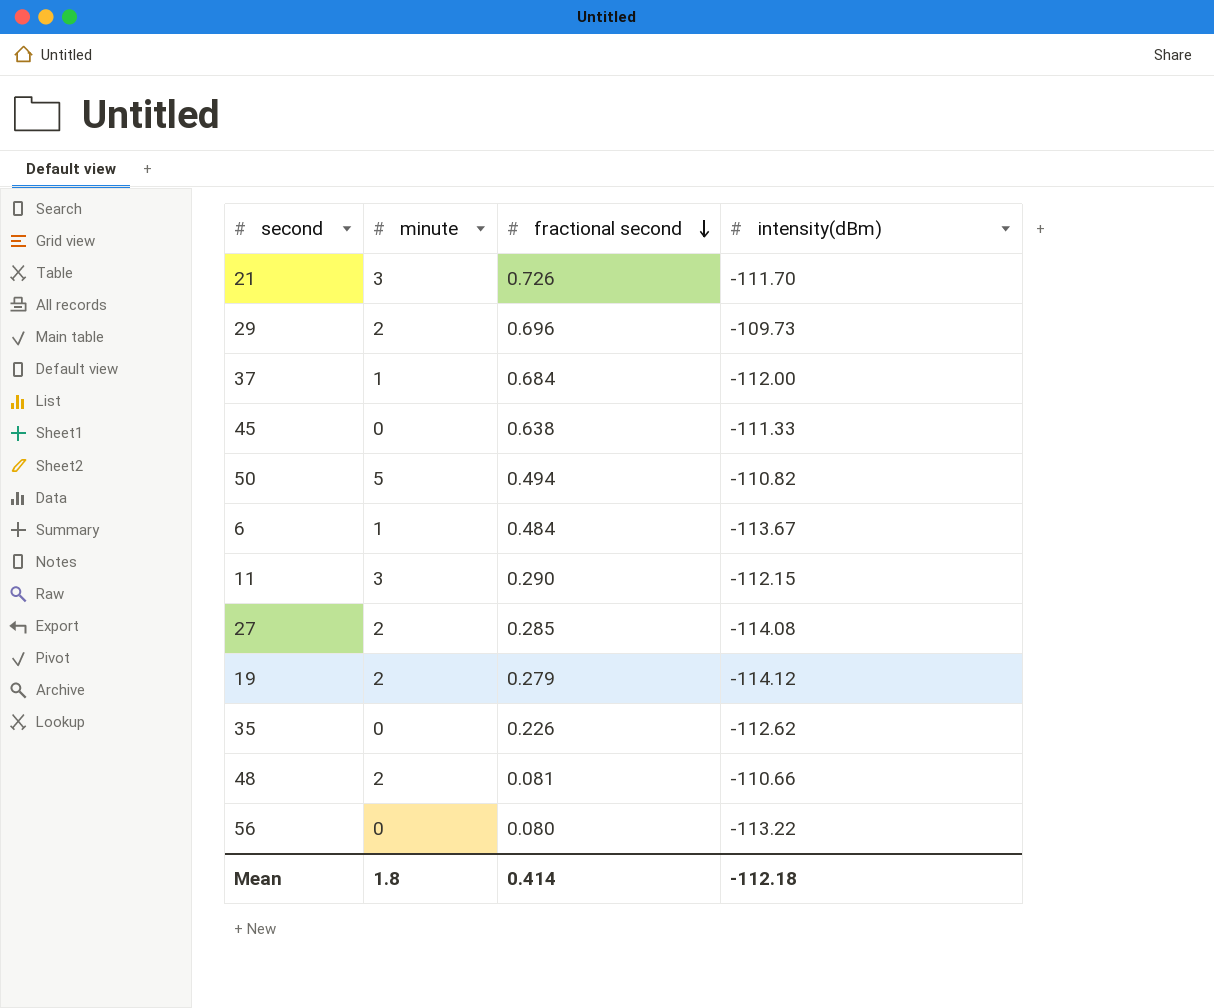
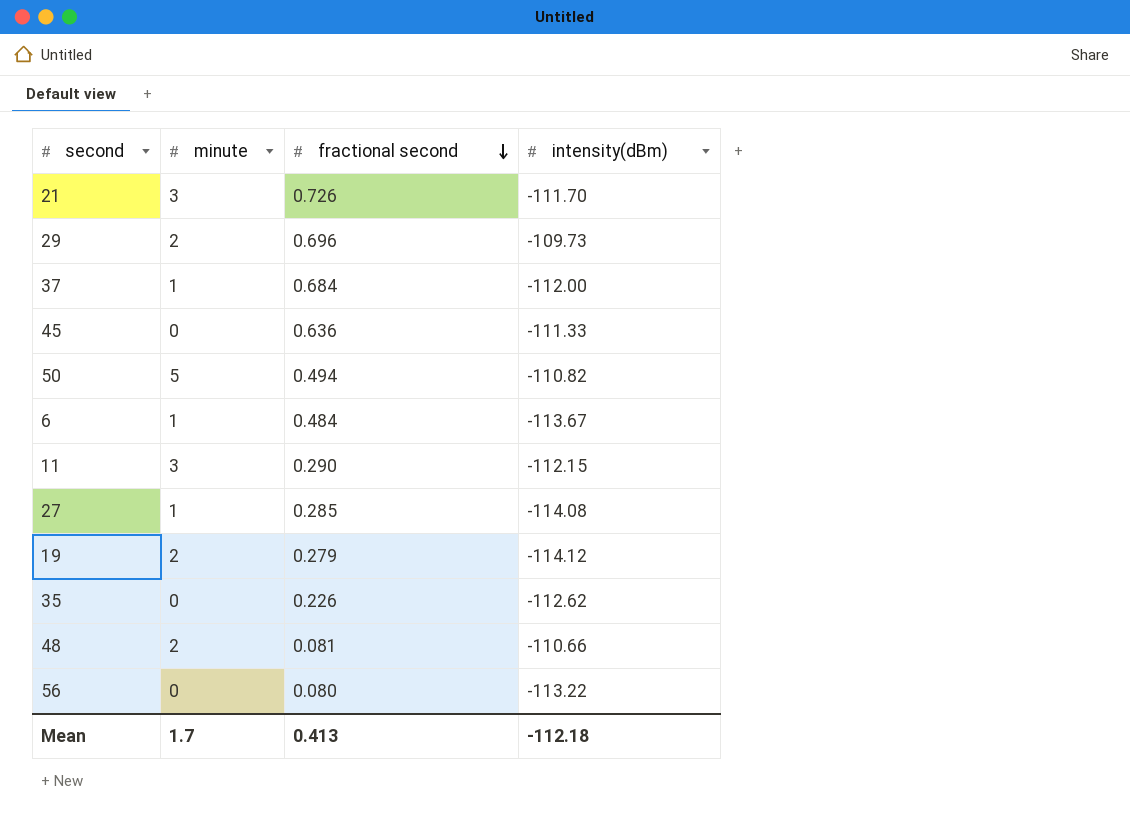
45 | fractional second: 0.638 -> 0.636
27 | minute: 2 -> 1
Mean | minute: 1.8 -> 1.7
Mean | fractional second: 0.414 -> 0.413

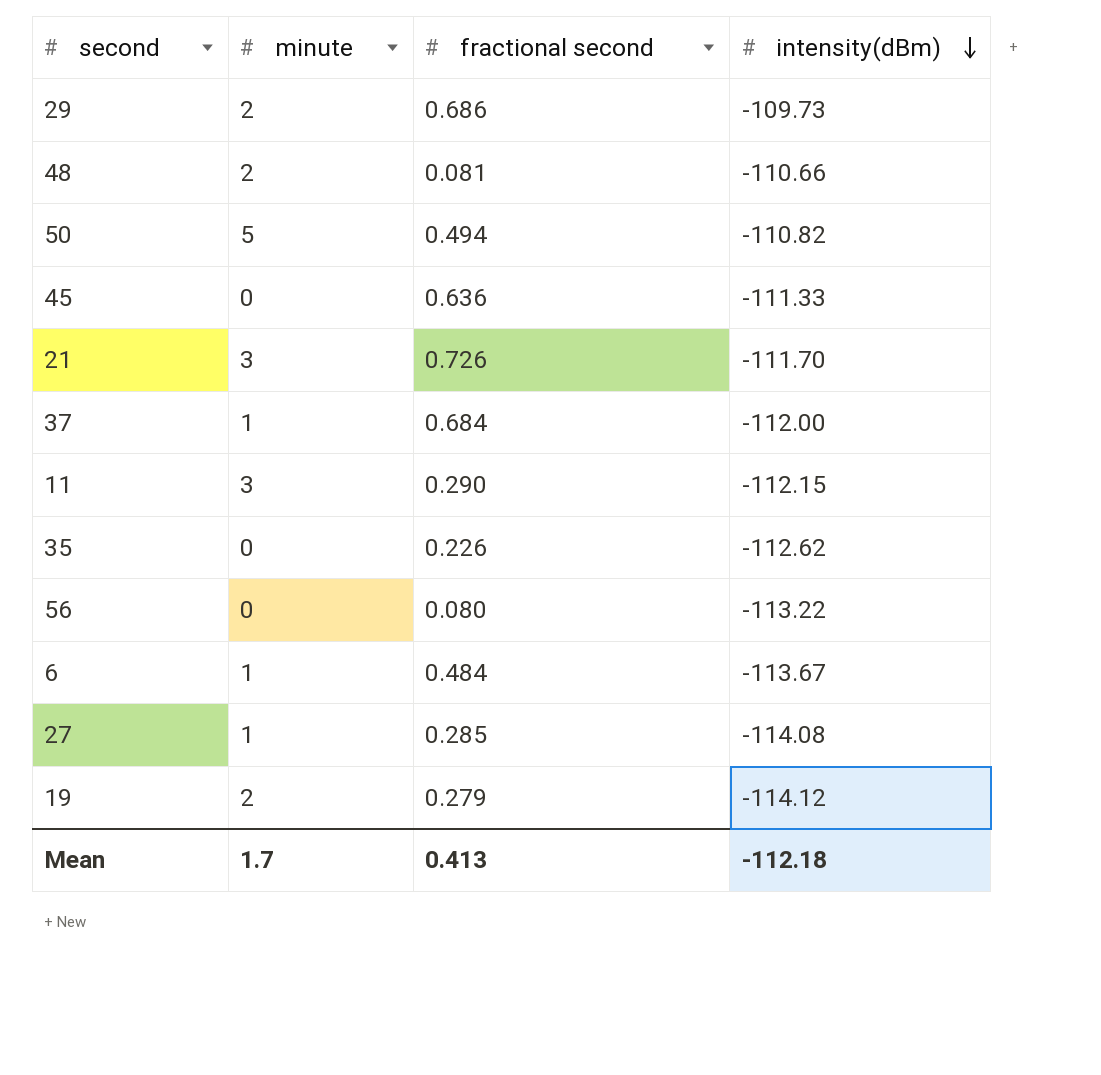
row order: fractional second descending -> intensity(dBm) descending
29 | fractional second: 0.696 -> 0.686

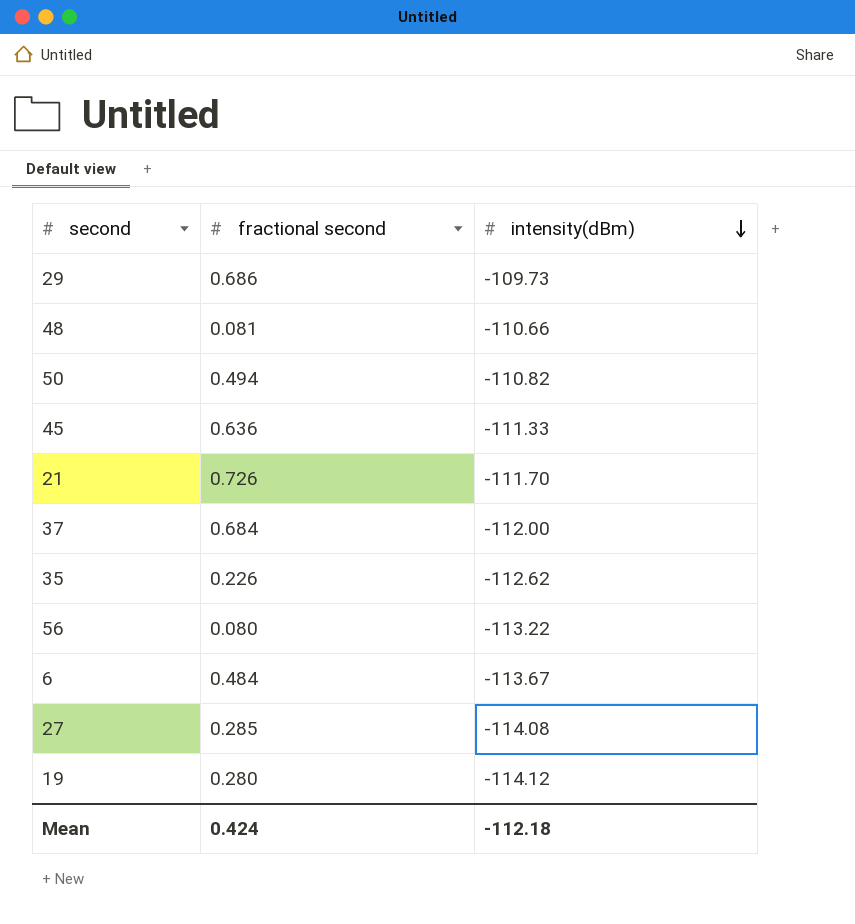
column minute | position: 2 -> none
row 11: 3 | 0.290 | -112.15 -> none
19 | fractional second: 0.279 -> 0.280
Mean | fractional second: 0.413 -> 0.424

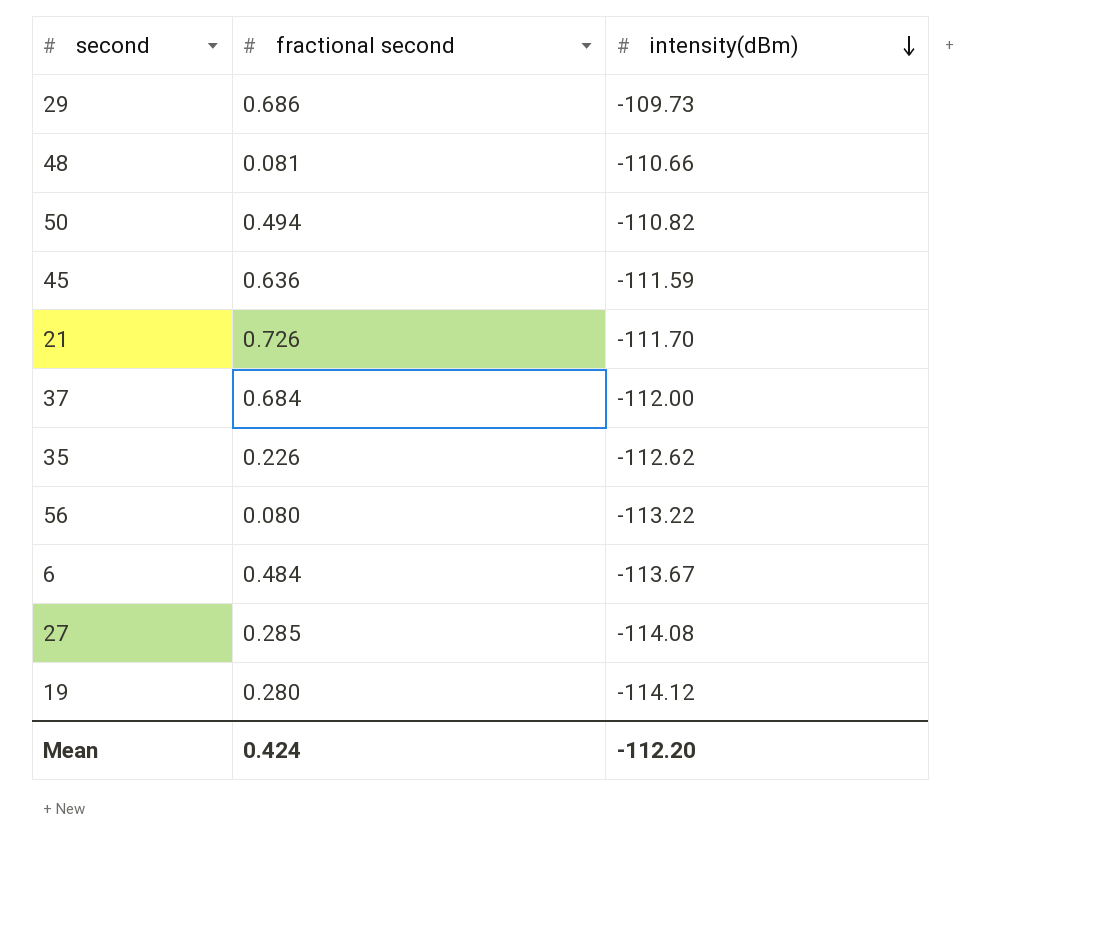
45 | intensity(dBm): -111.33 -> -111.59
Mean | intensity(dBm): -112.18 -> -112.20

